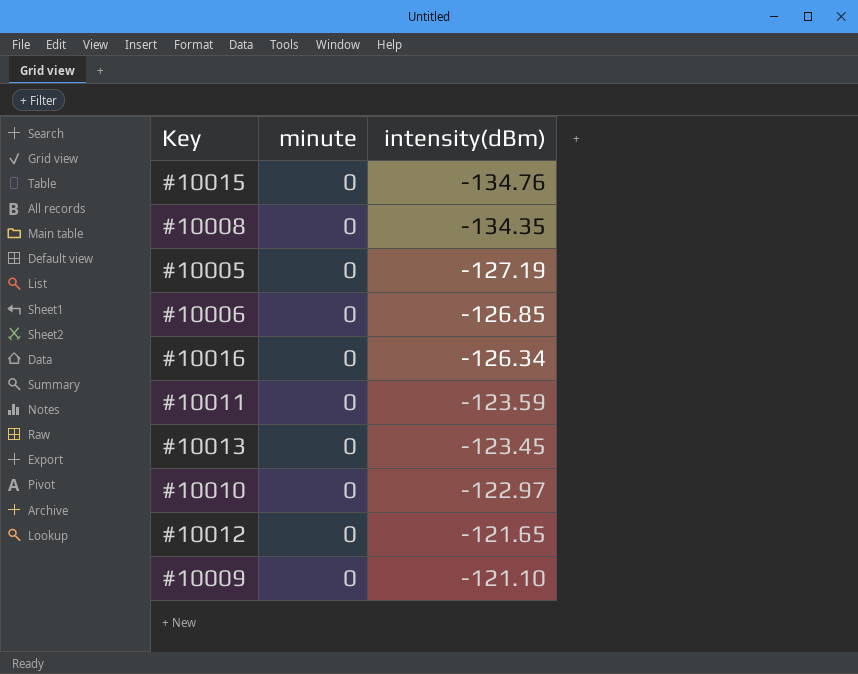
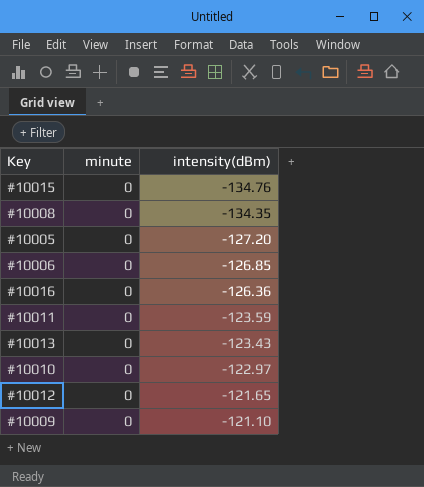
#10005 | intensity(dBm): -127.19 -> -127.20
#10016 | intensity(dBm): -126.34 -> -126.36
#10013 | intensity(dBm): -123.45 -> -123.43

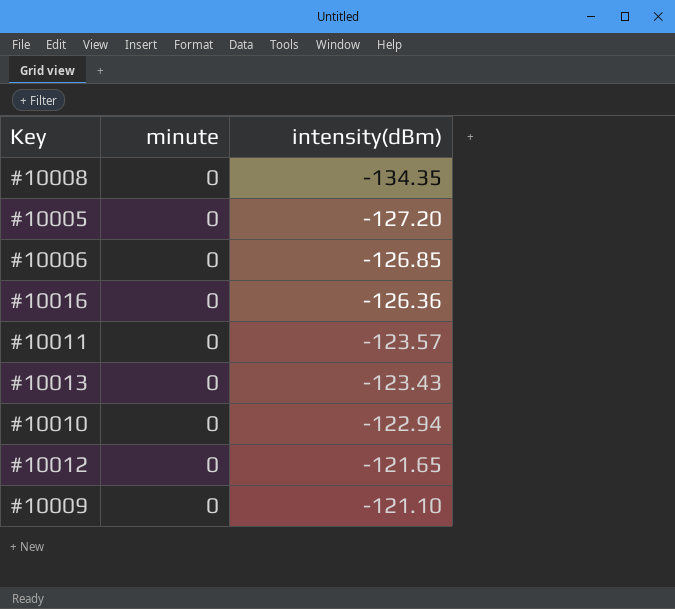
row #10015: 0 | -134.76 -> none
#10011 | intensity(dBm): -123.59 -> -123.57
#10010 | intensity(dBm): -122.97 -> -122.94

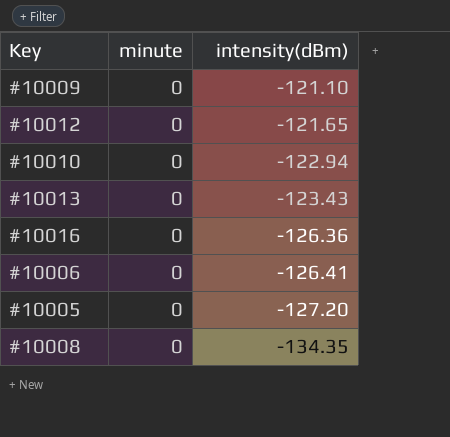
row order: intensity(dBm) ascending -> intensity(dBm) descending
row #10011: 0 | -123.57 -> none
#10006 | intensity(dBm): -126.85 -> -126.41

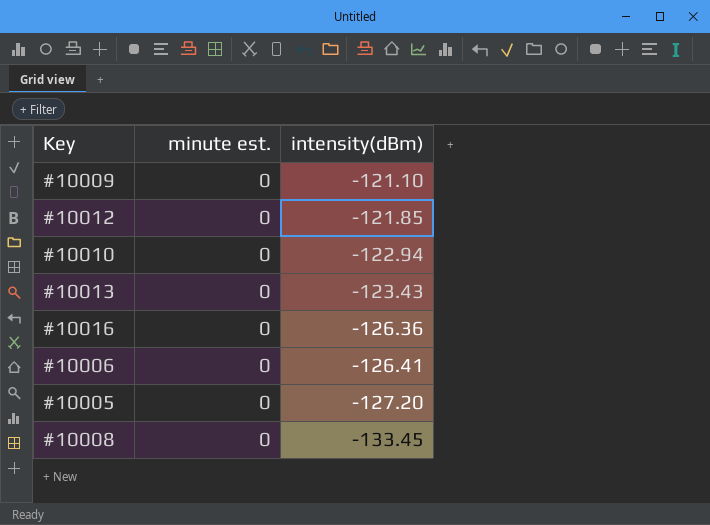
column name: minute -> minute est.
#10012 | intensity(dBm): -121.65 -> -121.85
#10008 | intensity(dBm): -134.35 -> -133.45

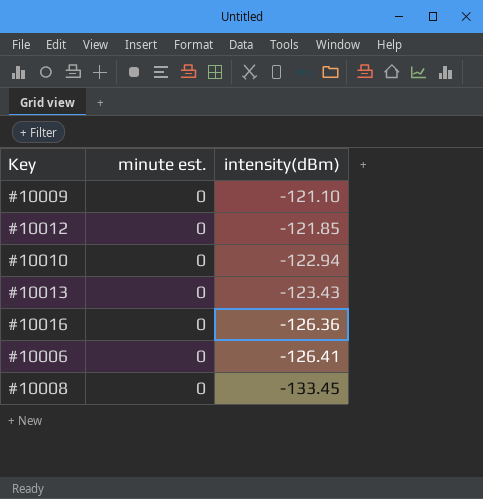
row #10005: 0 | -127.20 -> none

